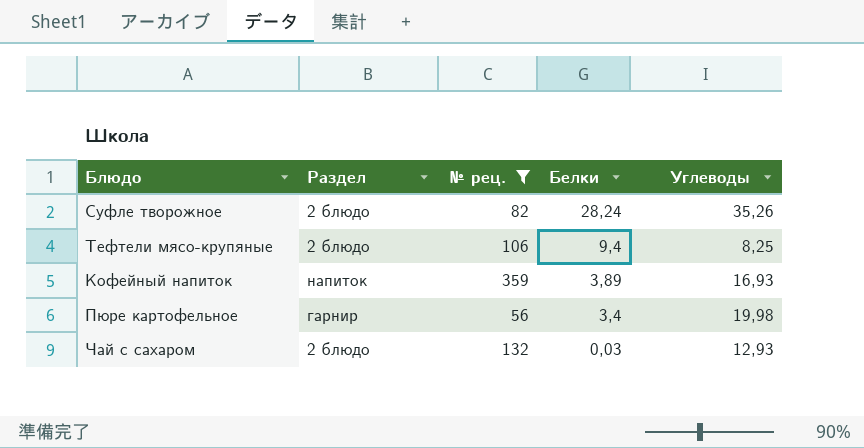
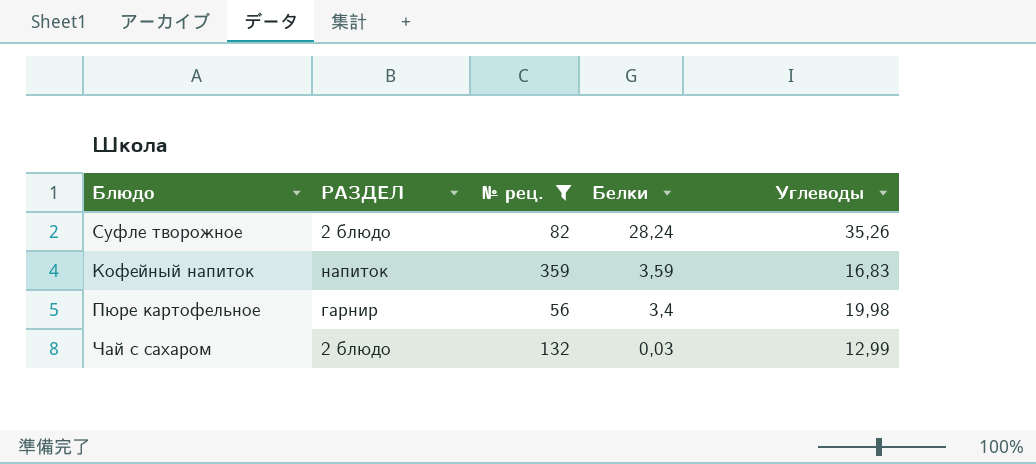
column name: Раздел -> РАЗДЕЛ
row Тефтели мясо-крупяные: 2 блюдо | 106 | 9,4 | 8,25 -> none
Кофейный напиток | Белки: 3,89 -> 3,59
Кофейный напиток | Углеводы: 16,93 -> 16,83
Чай с сахаром | Углеводы: 12,93 -> 12,99

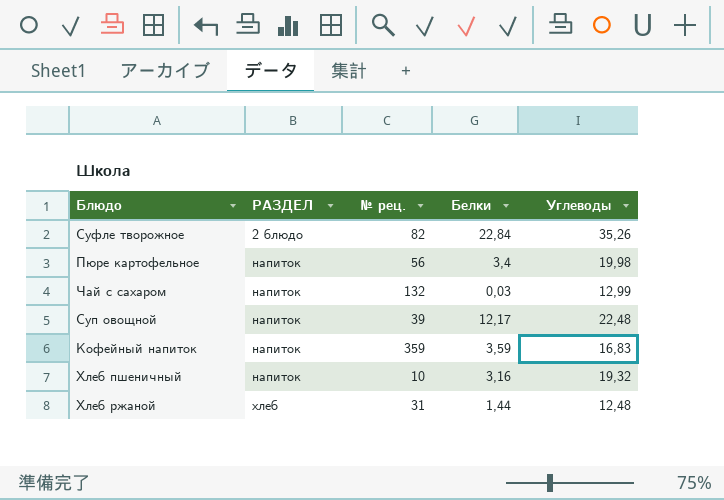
filter: № рец. >= 56 -> none
row order: Белки descending -> РАЗДЕЛ ascending
Суфле творожное | Белки: 28,24 -> 22,84
Пюре картофельное | РАЗДЕЛ: гарнир -> напиток
Чай с сахаром | РАЗДЕЛ: 2 блюдо -> напиток

